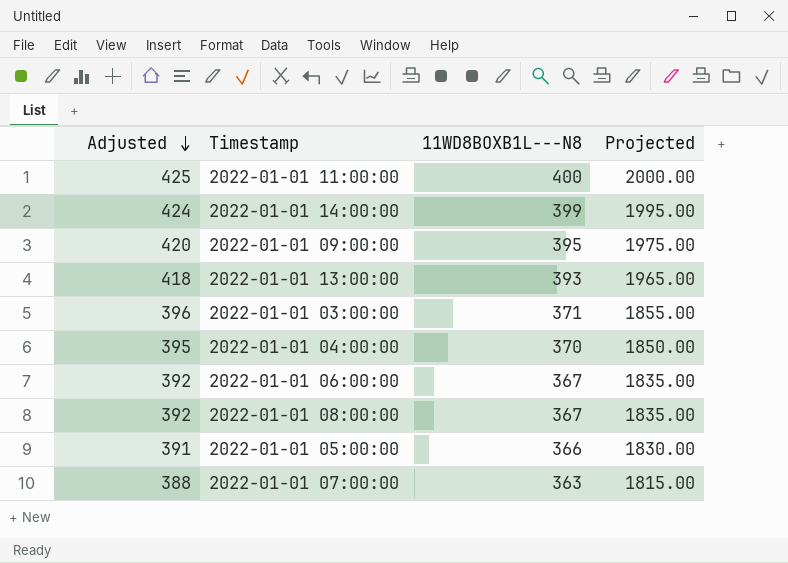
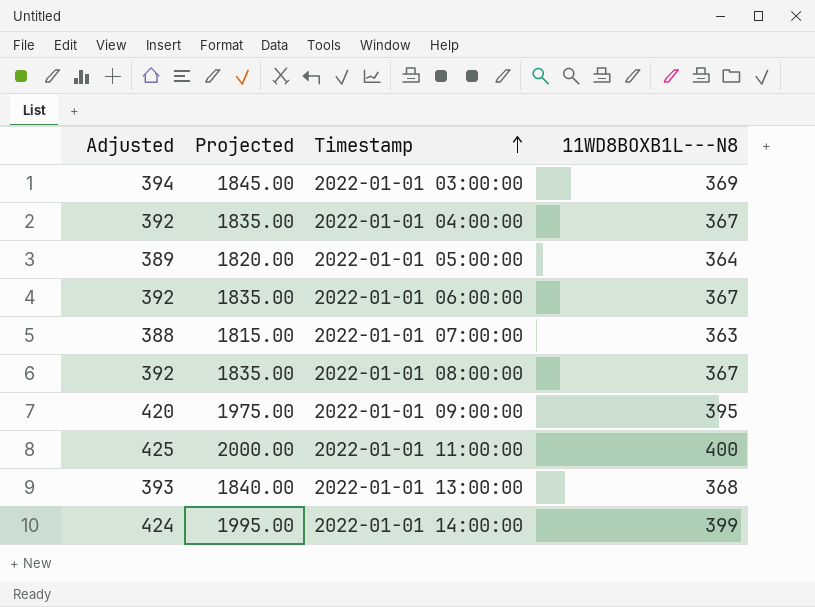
row order: Adjusted descending -> Timestamp ascending
column Projected | position: 4 -> 2
2022-01-01 03:00:00 | Adjusted: 396 -> 394
2022-01-01 03:00:00 | Projected: 1855.00 -> 1845.00
2022-01-01 03:00:00 | 11WD8BOXB1L---N8: 371 -> 369
2022-01-01 04:00:00 | Adjusted: 395 -> 392
2022-01-01 04:00:00 | Projected: 1850.00 -> 1835.00
2022-01-01 04:00:00 | 11WD8BOXB1L---N8: 370 -> 367
2022-01-01 05:00:00 | Adjusted: 391 -> 389
2022-01-01 05:00:00 | Projected: 1830.00 -> 1820.00
2022-01-01 05:00:00 | 11WD8BOXB1L---N8: 366 -> 364
2022-01-01 13:00:00 | Adjusted: 418 -> 393
2022-01-01 13:00:00 | Projected: 1965.00 -> 1840.00
2022-01-01 13:00:00 | 11WD8BOXB1L---N8: 393 -> 368

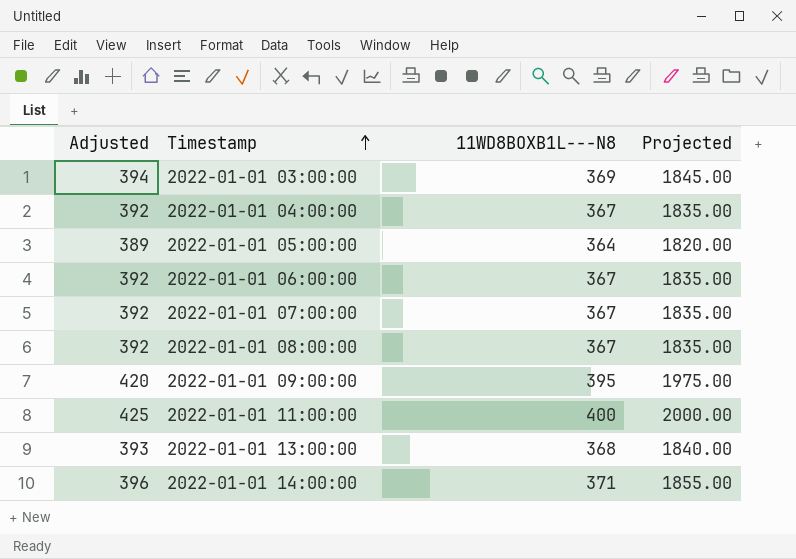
column Projected | position: 2 -> 4
2022-01-01 07:00:00 | Adjusted: 388 -> 392
2022-01-01 07:00:00 | 11WD8BOXB1L---N8: 363 -> 367
2022-01-01 07:00:00 | Projected: 1815.00 -> 1835.00
2022-01-01 14:00:00 | Adjusted: 424 -> 396
2022-01-01 14:00:00 | 11WD8BOXB1L---N8: 399 -> 371
2022-01-01 14:00:00 | Projected: 1995.00 -> 1855.00

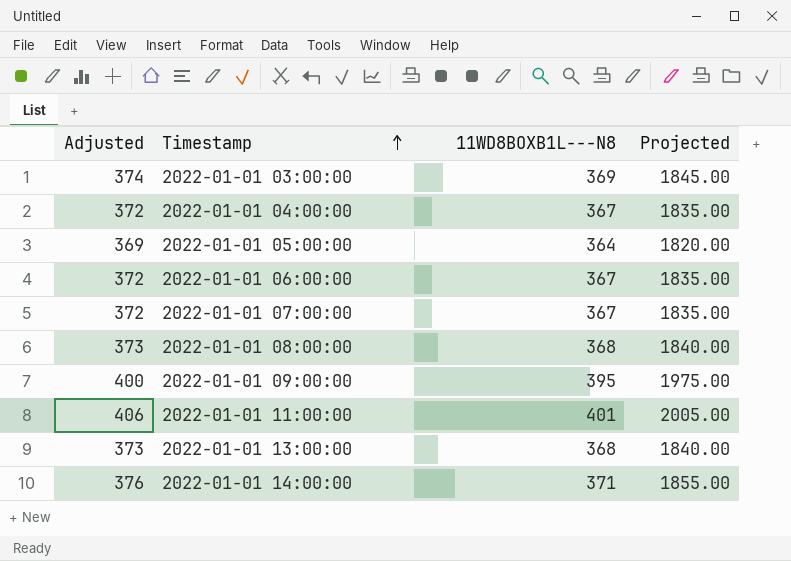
column Adjusted | formula: [11WD8BOXB1L---N8] + 25 -> [11WD8BOXB1L---N8] + 5
2022-01-01 08:00:00 | 11WD8BOXB1L---N8: 367 -> 368
2022-01-01 08:00:00 | Projected: 1835.00 -> 1840.00
2022-01-01 11:00:00 | 11WD8BOXB1L---N8: 400 -> 401
2022-01-01 11:00:00 | Projected: 2000.00 -> 2005.00

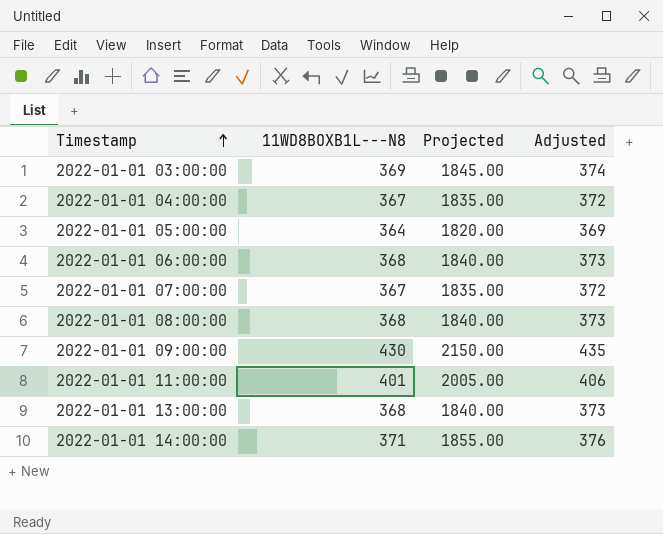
column Adjusted | position: 1 -> 4
2022-01-01 06:00:00 | 11WD8BOXB1L---N8: 367 -> 368
2022-01-01 06:00:00 | Projected: 1835.00 -> 1840.00
2022-01-01 06:00:00 | Adjusted: 372 -> 373
2022-01-01 09:00:00 | 11WD8BOXB1L---N8: 395 -> 430
2022-01-01 09:00:00 | Projected: 1975.00 -> 2150.00
2022-01-01 09:00:00 | Adjusted: 400 -> 435

